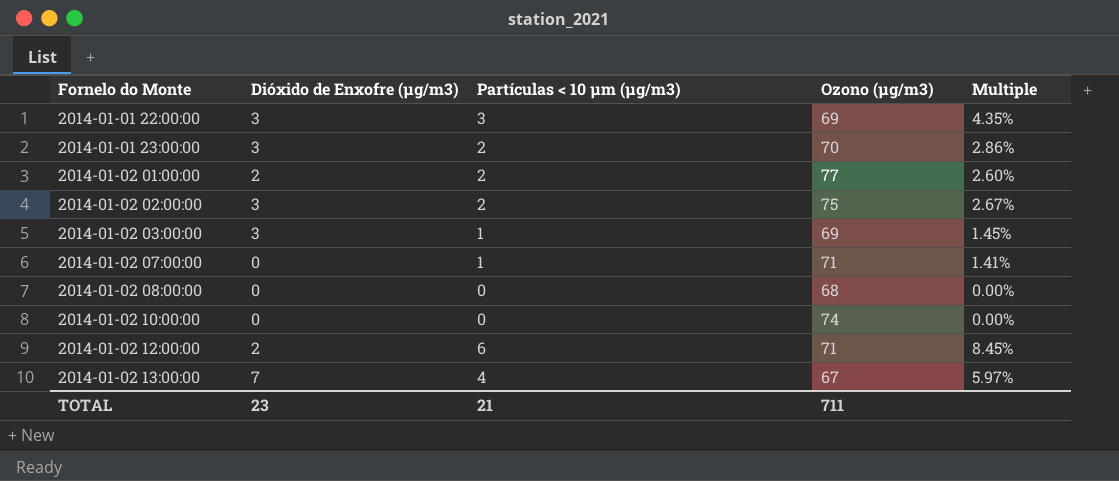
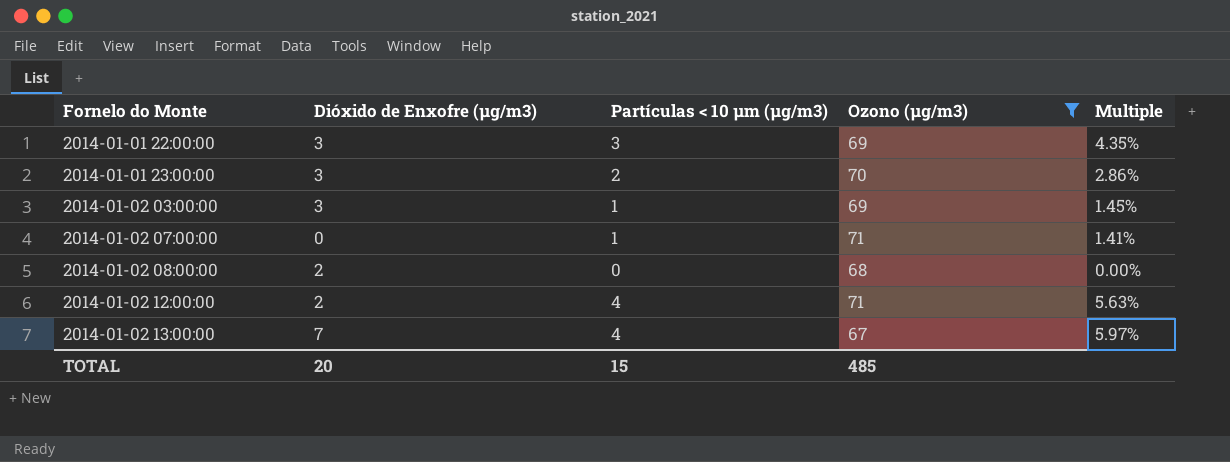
filter: none -> Ozono (µg/m3) <= 71
2014-01-02 08:00:00 | Dióxido de Enxofre (µg/m3): 0 -> 2
2014-01-02 12:00:00 | Partículas < 10 µm (µg/m3): 6 -> 4
2014-01-02 12:00:00 | Multiple: 8.45% -> 5.63%
TOTAL | Dióxido de Enxofre (µg/m3): 23 -> 20
TOTAL | Partículas < 10 µm (µg/m3): 21 -> 15
TOTAL | Ozono (µg/m3): 711 -> 485

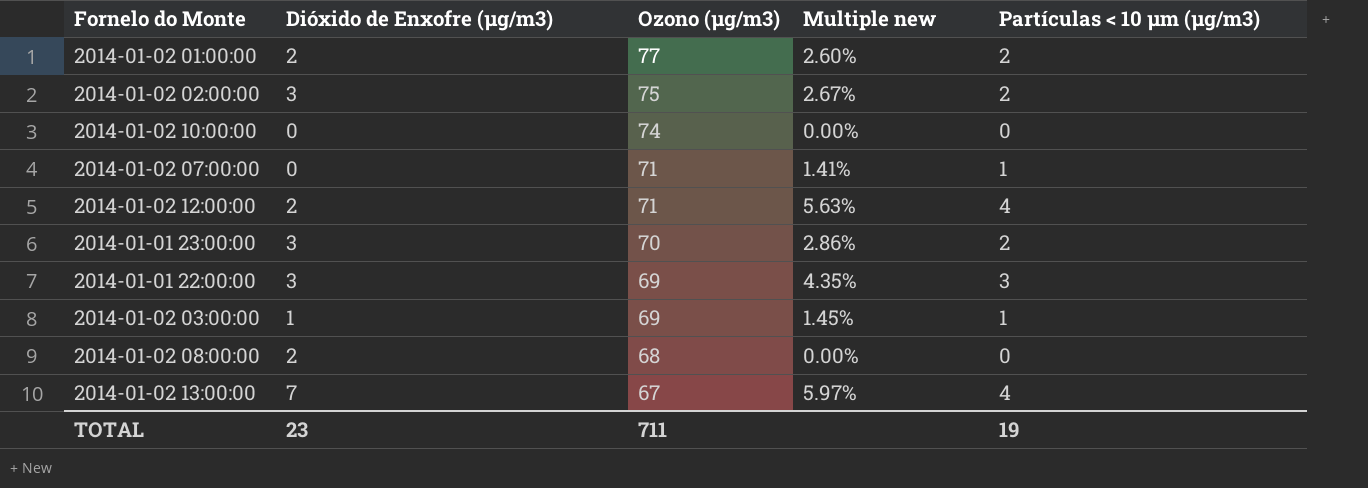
filter: Ozono (µg/m3) <= 71 -> none
row order: Fornelo do Monte ascending -> Ozono (µg/m3) descending
column name: Multiple -> Multiple new
column Partículas < 10 µm (µg/m3) | position: 3 -> 5
2014-01-02 03:00:00 | Dióxido de Enxofre (µg/m3): 3 -> 1
TOTAL | Dióxido de Enxofre (µg/m3): 20 -> 23
TOTAL | Ozono (µg/m3): 485 -> 711
TOTAL | Partículas < 10 µm (µg/m3): 15 -> 19

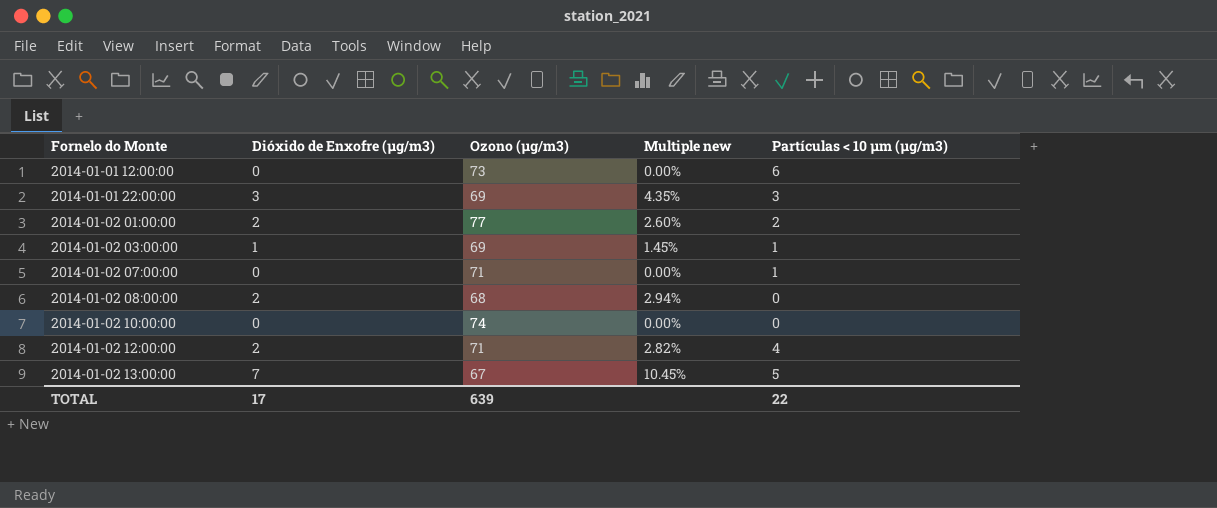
row order: Ozono (µg/m3) descending -> Fornelo do Monte ascending
column Multiple new | formula: [Partículas < 10 µm (µg/m3)] / [Ozono (µg/m3)] -> [Dióxido de Enxofre (µg/m3)] / [Ozono (µg/m3)]
row 2014-01-02 02:00:00: 3 | 75 | 2.67% | 2 -> none
row 2014-01-01 23:00:00: 3 | 70 | 2.86% | 2 -> none
row 2014-01-01 12:00:00: none -> 0 | 73 | 0.00% | 6
2014-01-02 13:00:00 | Partículas < 10 µm (µg/m3): 4 -> 5
TOTAL | Dióxido de Enxofre (µg/m3): 23 -> 17
TOTAL | Ozono (µg/m3): 711 -> 639
TOTAL | Partículas < 10 µm (µg/m3): 19 -> 22

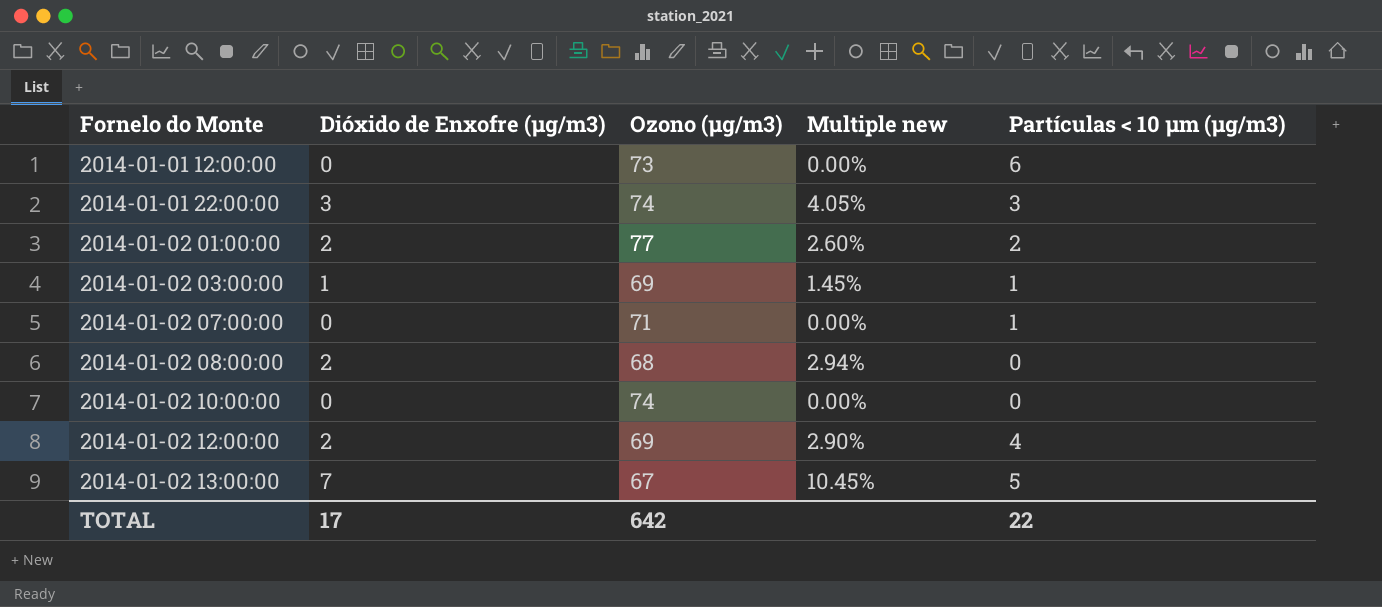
2014-01-01 22:00:00 | Ozono (µg/m3): 69 -> 74
2014-01-01 22:00:00 | Multiple new: 4.35% -> 4.05%
2014-01-02 12:00:00 | Ozono (µg/m3): 71 -> 69
2014-01-02 12:00:00 | Multiple new: 2.82% -> 2.90%
TOTAL | Ozono (µg/m3): 639 -> 642

